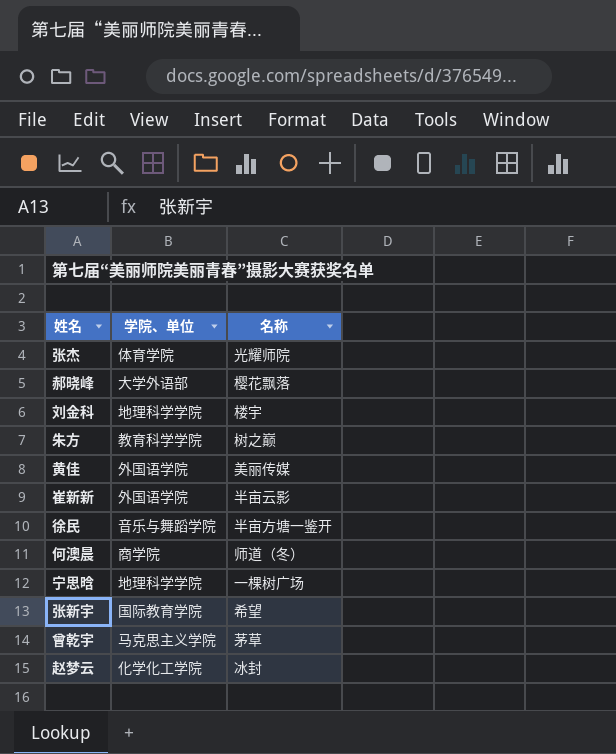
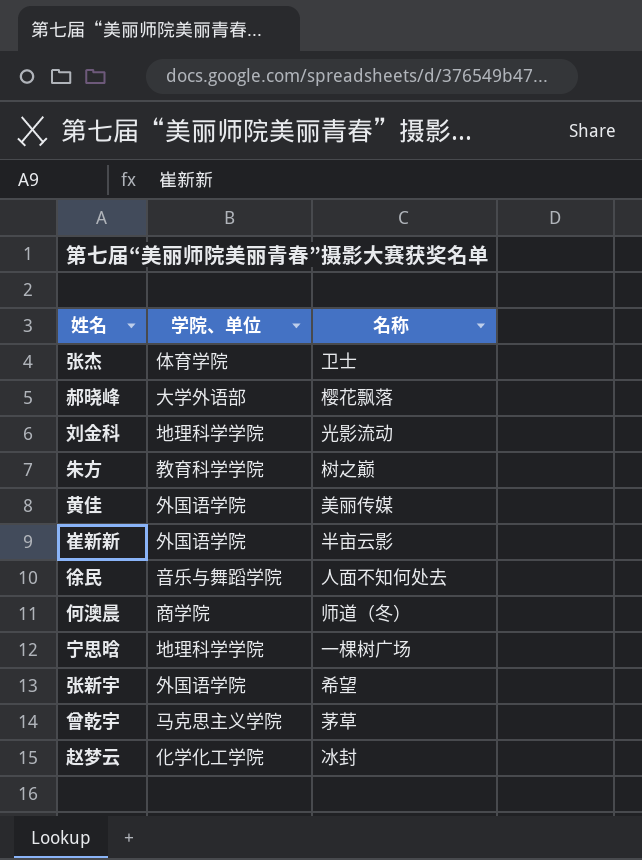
张杰 | 名称: 光耀师院 -> 卫士
刘金科 | 名称: 楼宇 -> 光影流动
徐民 | 名称: 半亩方塘一鉴开 -> 人面不知何处去
张新宇 | 学院、单位: 国际教育学院 -> 外国语学院

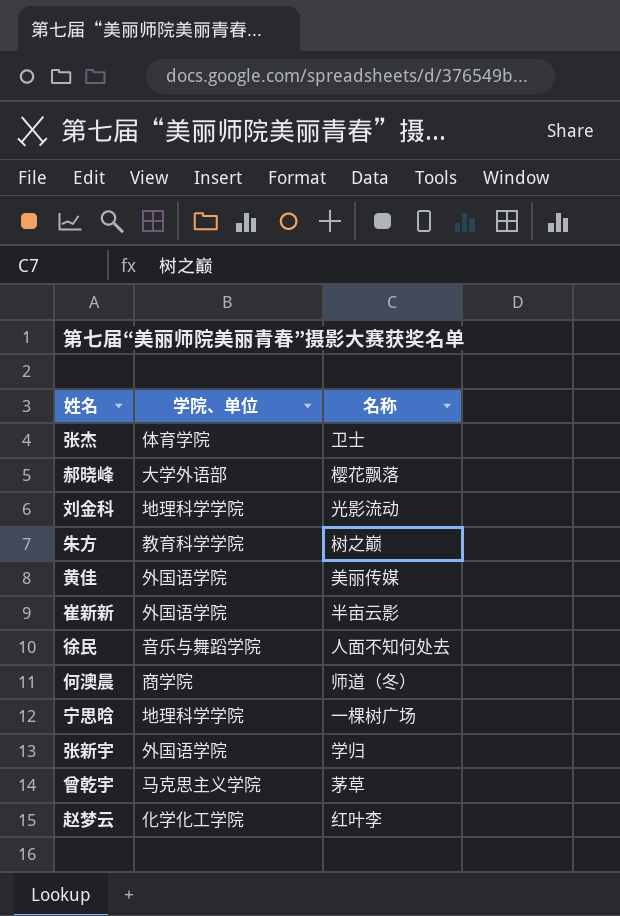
张新宇 | 名称: 希望 -> 学归
赵梦云 | 名称: 冰封 -> 红叶李

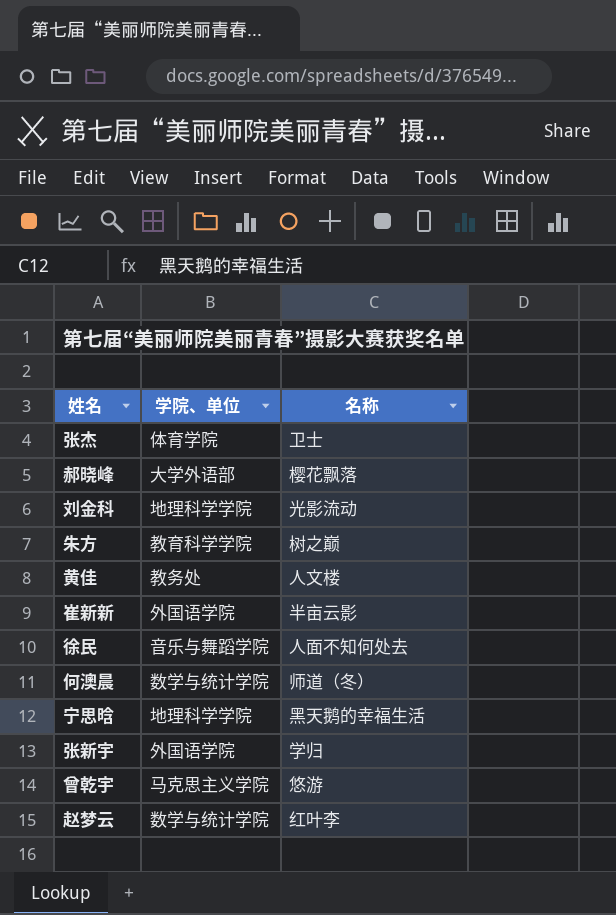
黄佳 | 学院、单位: 外国语学院 -> 教务处
黄佳 | 名称: 美丽传媒 -> 人文楼
何澳晨 | 学院、单位: 商学院 -> 数学与统计学院
宁思晗 | 名称: 一棵树广场 -> 黑天鹅的幸福生活
曾乾宇 | 名称: 茅草 -> 悠游
赵梦云 | 学院、单位: 化学化工学院 -> 数学与统计学院

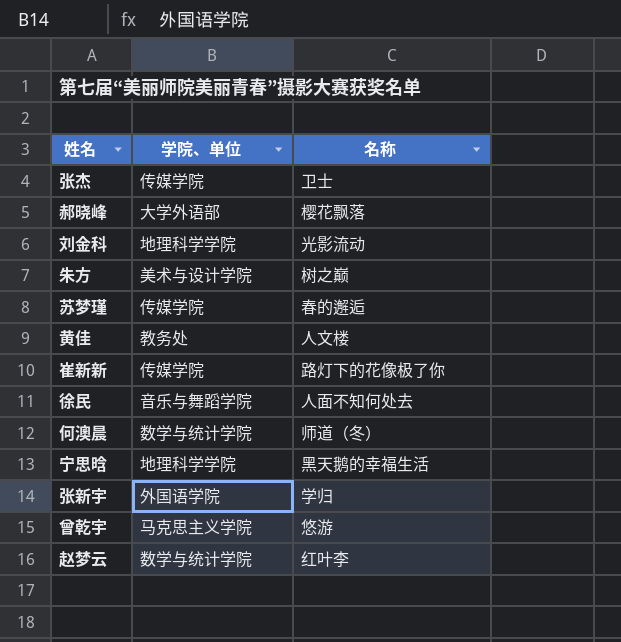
张杰 | 学院、单位: 体育学院 -> 传媒学院
朱方 | 学院、单位: 教育科学学院 -> 美术与设计学院
row 苏梦瑾: none -> 传媒学院 | 春的邂逅
崔新新 | 学院、单位: 外国语学院 -> 传媒学院
崔新新 | 名称: 半亩云影 -> 路灯下的花像极了你

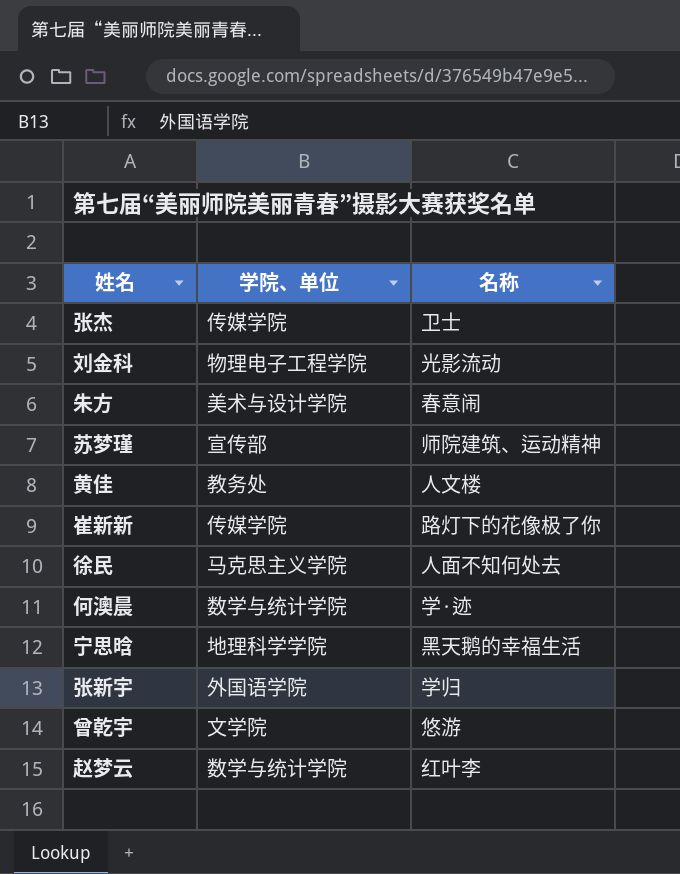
row 郝晓峰: 大学外语部 | 樱花飘落 -> none
刘金科 | 学院、单位: 地理科学学院 -> 物理电子工程学院
朱方 | 名称: 树之巅 -> 春意闹
苏梦瑾 | 学院、单位: 传媒学院 -> 宣传部
苏梦瑾 | 名称: 春的邂逅 -> 师院建筑、运动精神
徐民 | 学院、单位: 音乐与舞蹈学院 -> 马克思主义学院
何澳晨 | 名称: 师道（冬） -> 学·迹
曾乾宇 | 学院、单位: 马克思主义学院 -> 文学院

